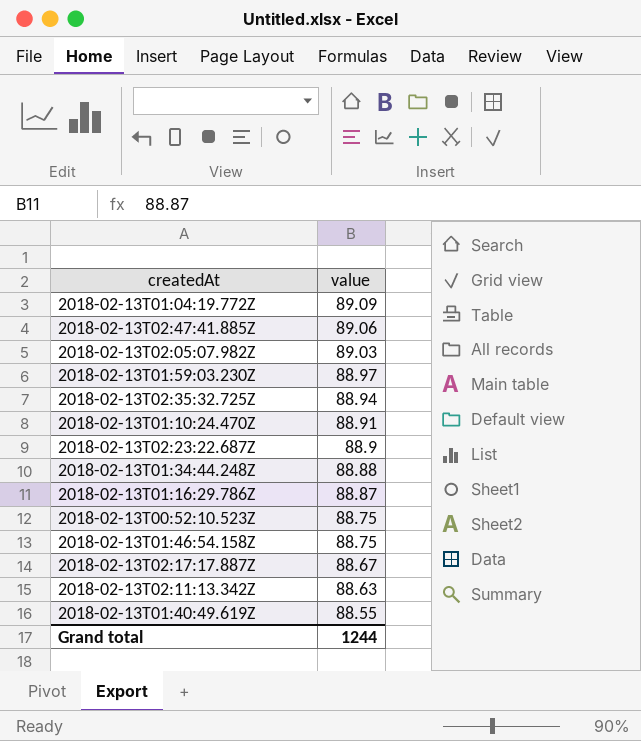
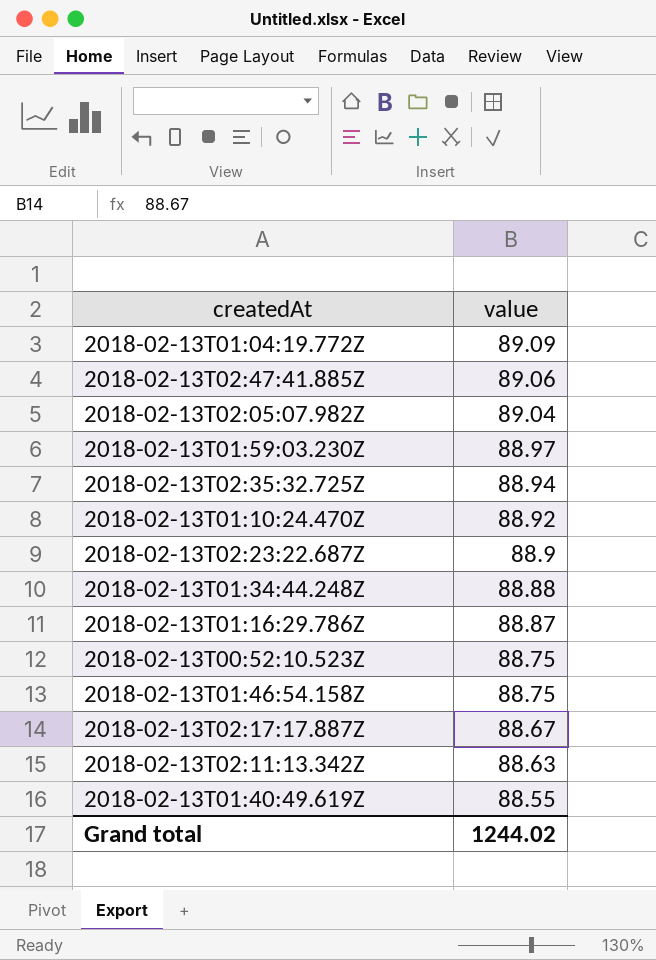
2018-02-13T02:05:07.982Z | value: 89.03 -> 89.04
2018-02-13T01:10:24.470Z | value: 88.91 -> 88.92
Grand total | value: 1244 -> 1244.02

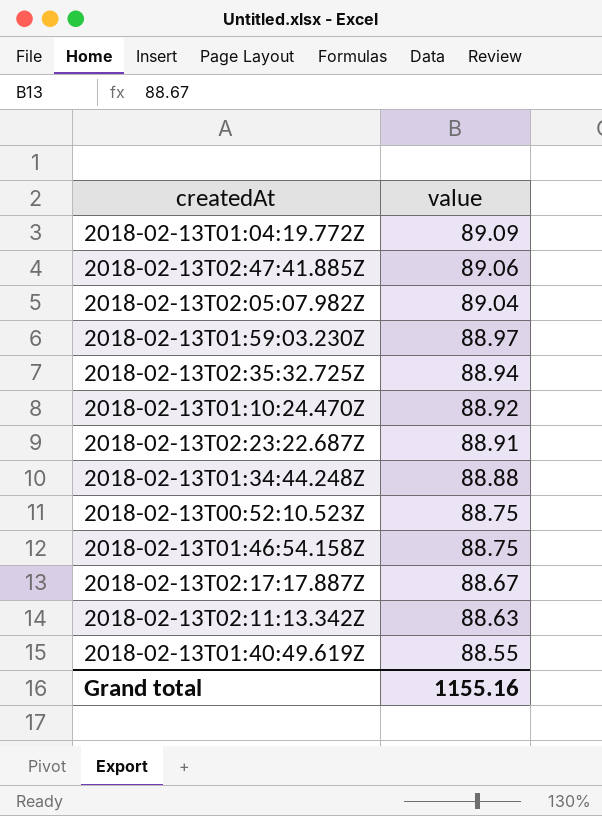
row 2018-02-13T01:16:29.786Z: 88.87 -> none
2018-02-13T02:23:22.687Z | value: 88.9 -> 88.91
Grand total | value: 1244.02 -> 1155.16

